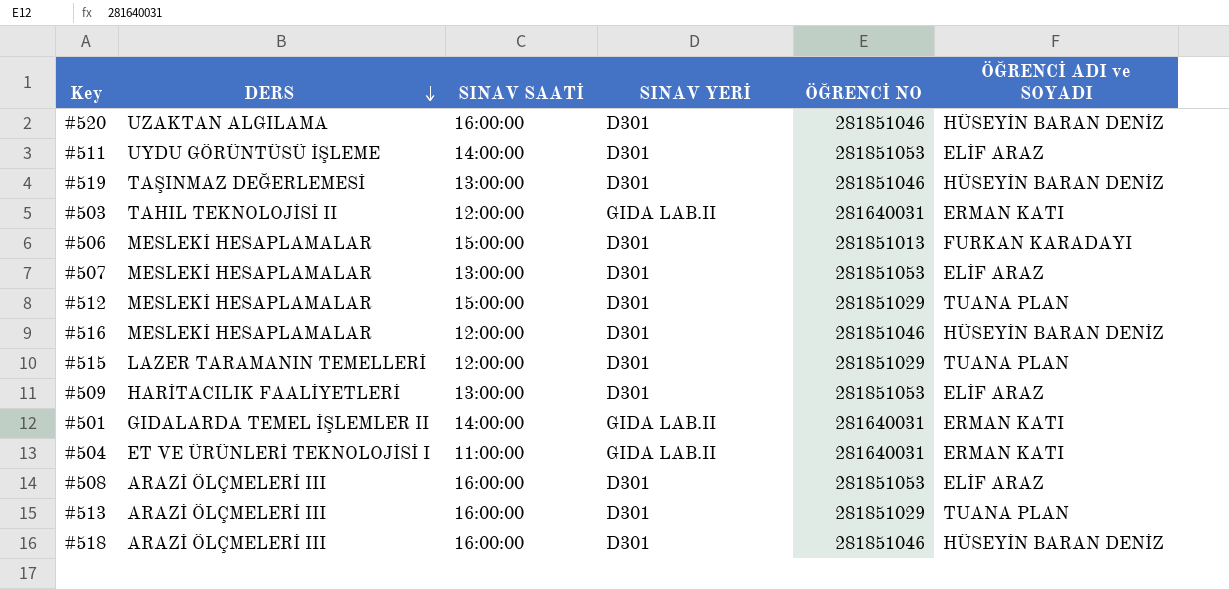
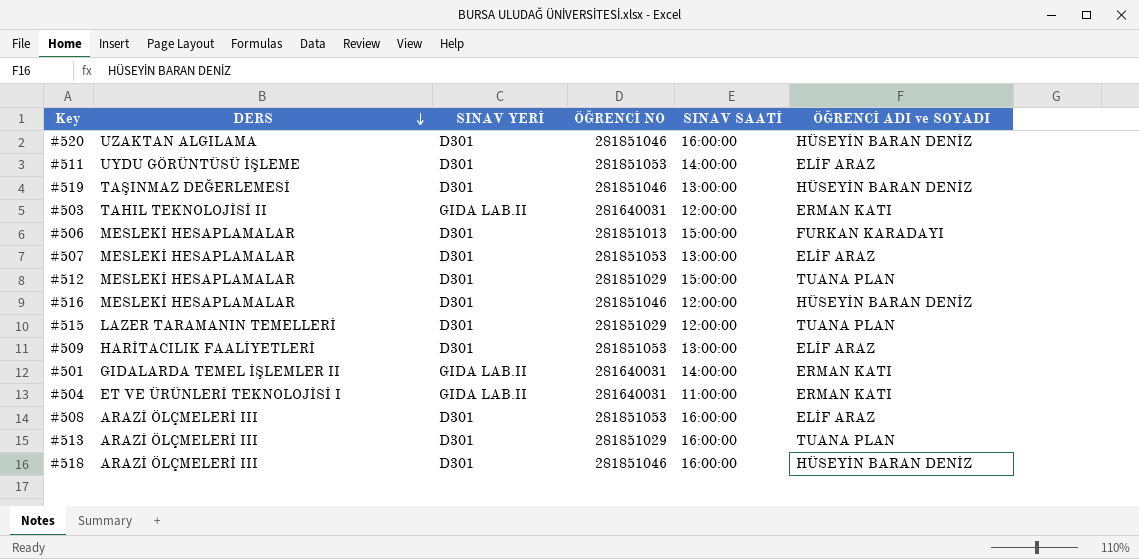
column SINAV SAATİ | position: 3 -> 5

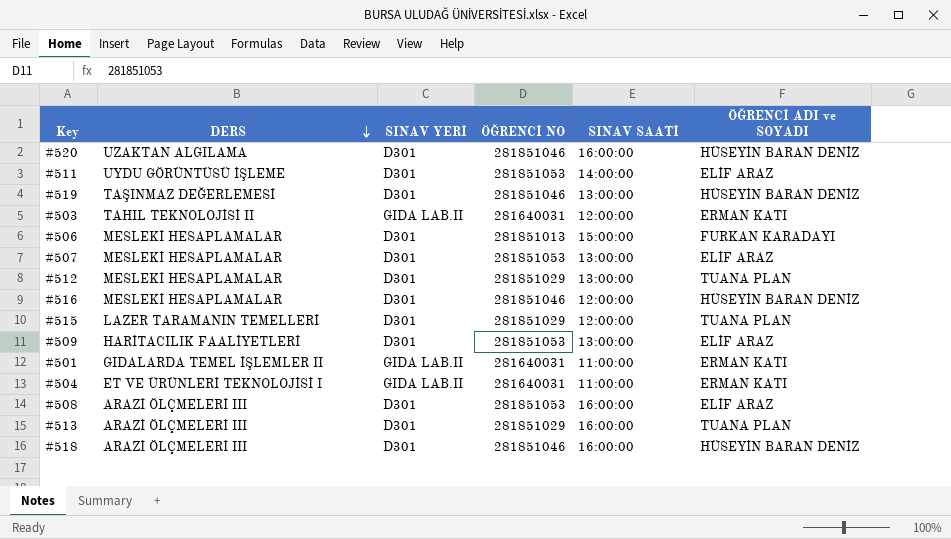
#512 | SINAV SAATİ: 15:00:00 -> 13:00:00
#501 | SINAV SAATİ: 14:00:00 -> 11:00:00

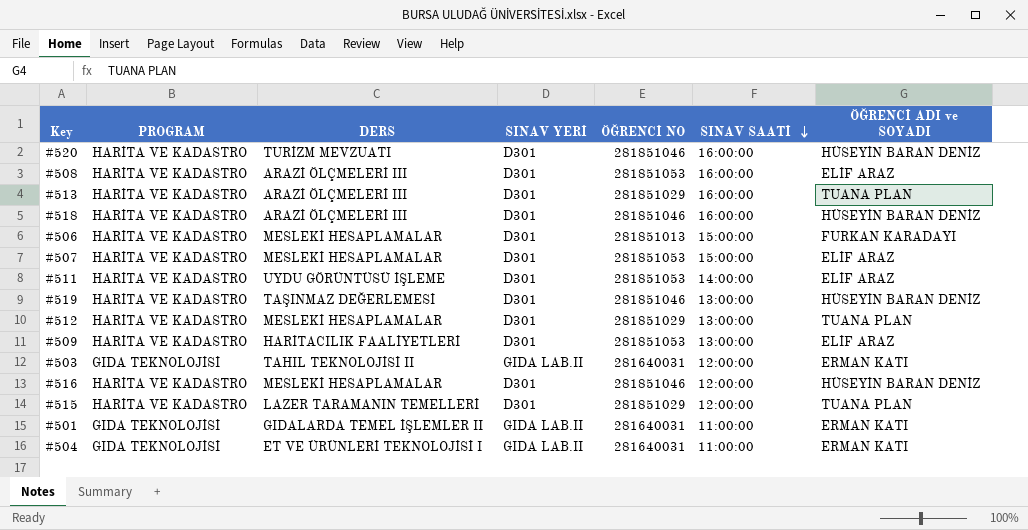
row order: DERS descending -> SINAV SAATİ descending
column PROGRAM | position: none -> 2
#520 | DERS: UZAKTAN ALGILAMA -> TURİZM MEVZUATI
#507 | SINAV SAATİ: 13:00:00 -> 15:00:00

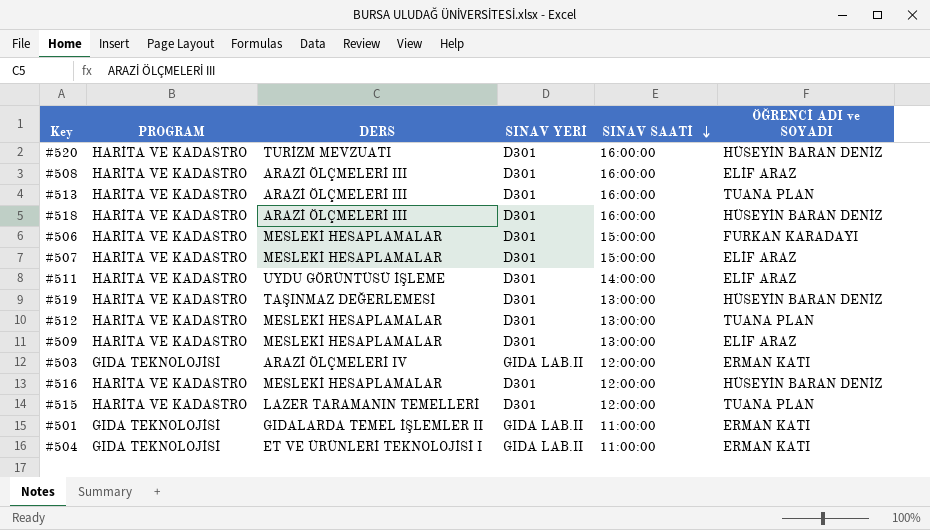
column ÖĞRENCİ NO | position: 5 -> none
#509 | DERS: HARİTACILIK FAALİYETLERİ -> MESLEKİ HESAPLAMALAR
#503 | DERS: TAHIL TEKNOLOJİSİ II -> ARAZİ ÖLÇMELERİ IV

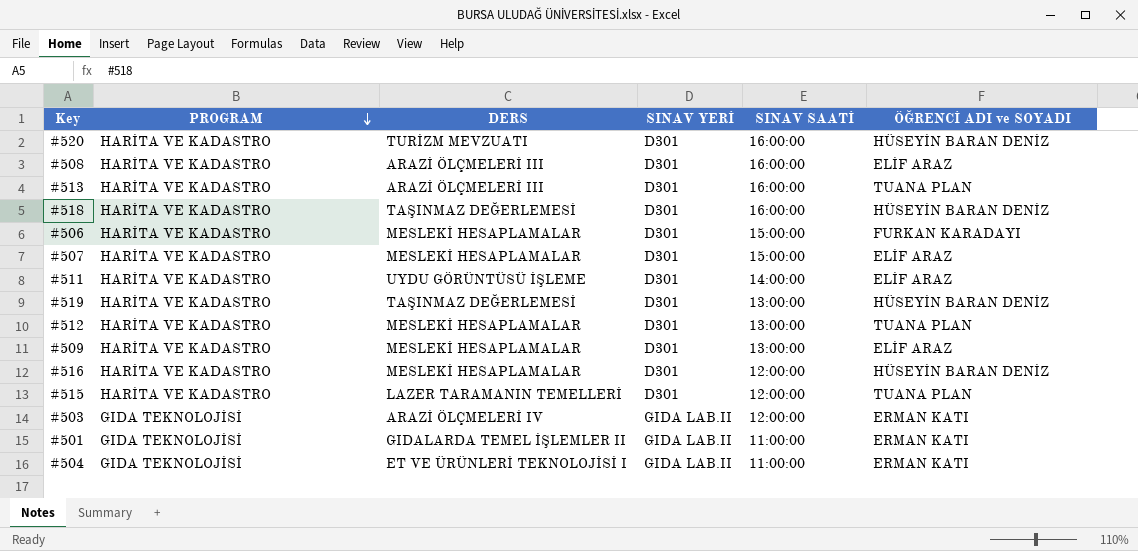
row order: SINAV SAATİ descending -> PROGRAM descending
#518 | DERS: ARAZİ ÖLÇMELERİ III -> TAŞINMAZ DEĞERLEMESİ

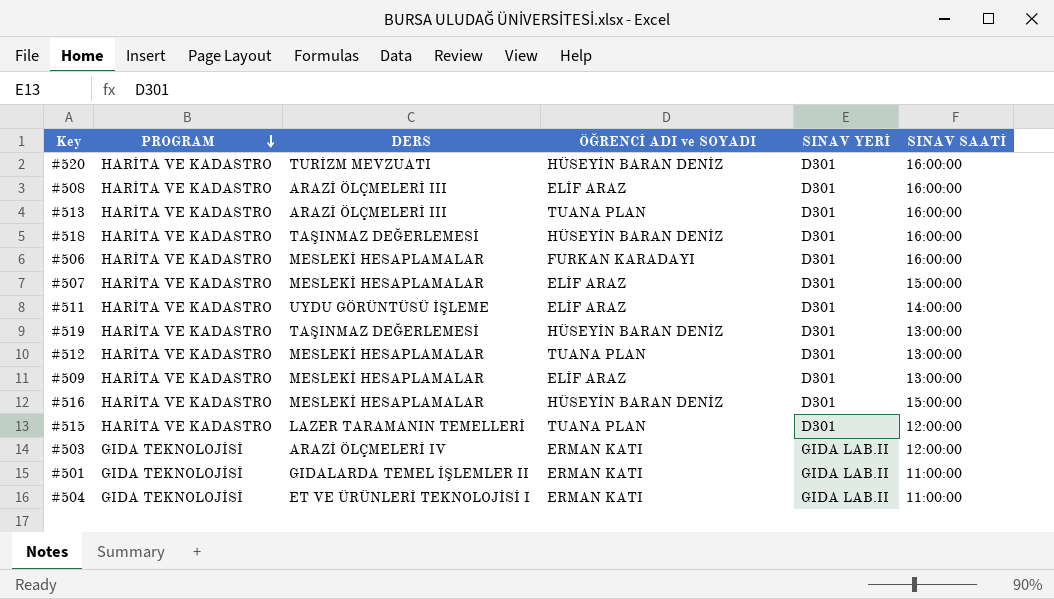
column ÖĞRENCİ ADI ve SOYADI | position: 6 -> 4
#506 | SINAV SAATİ: 15:00:00 -> 16:00:00
#516 | SINAV SAATİ: 12:00:00 -> 15:00:00

